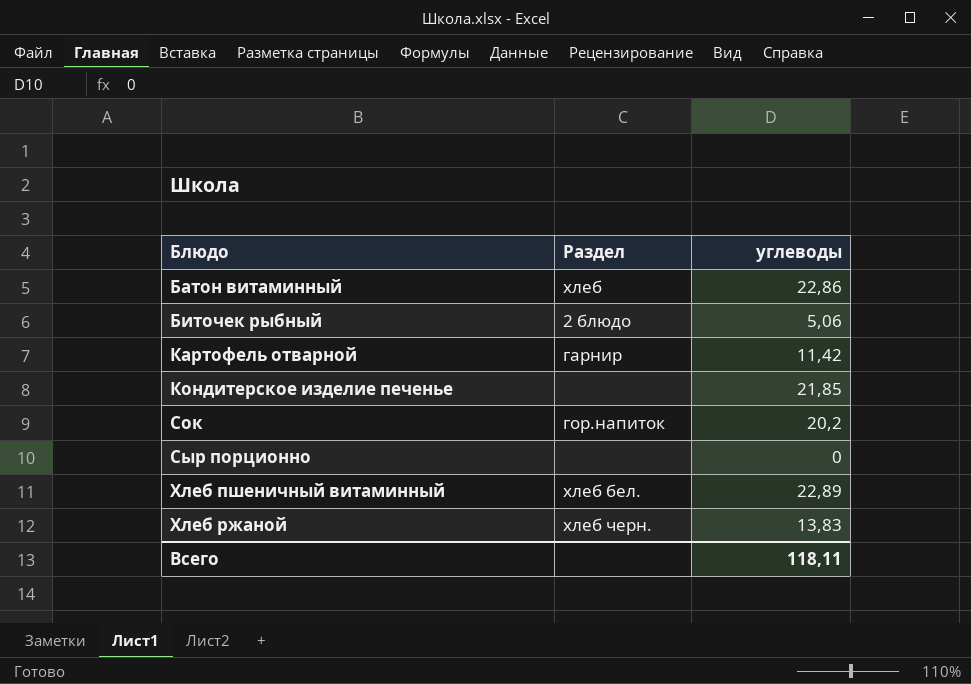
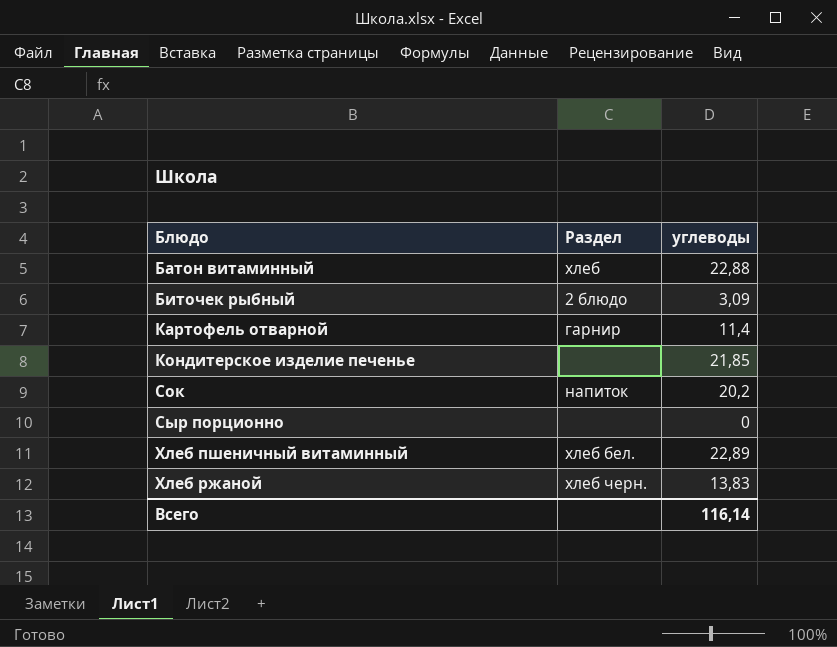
Батон витаминный | углеводы: 22,86 -> 22,88
Биточек рыбный | углеводы: 5,06 -> 3,09
Картофель отварной | углеводы: 11,42 -> 11,4
Сок | Раздел: гор.напиток -> напиток
Всего | углеводы: 118,11 -> 116,14

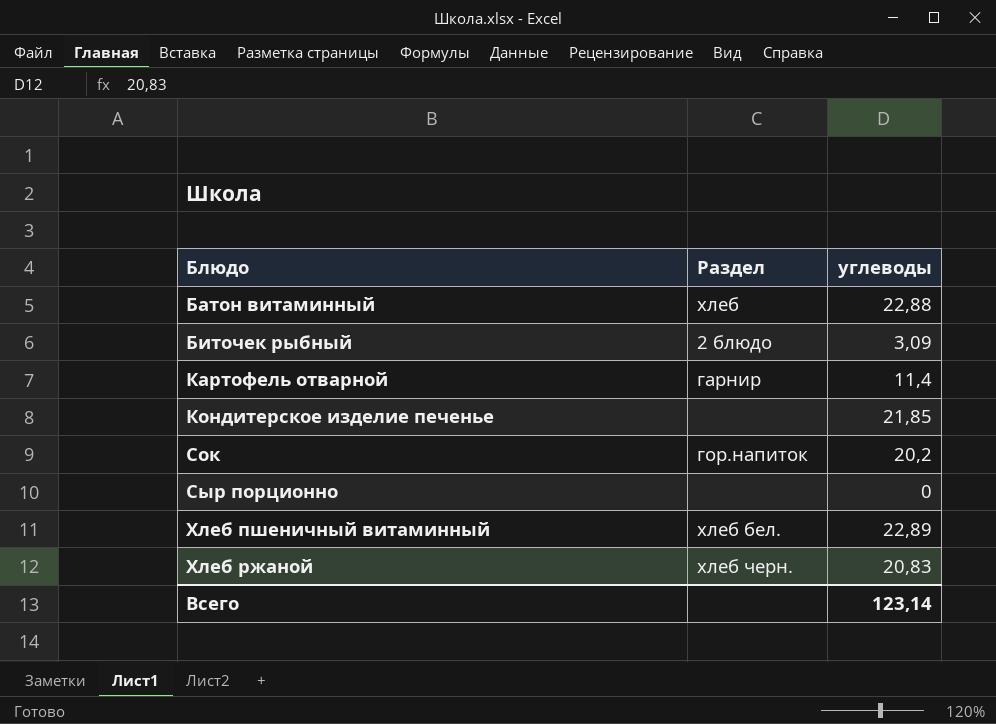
Сок | Раздел: напиток -> гор.напиток
Хлеб ржаной | углеводы: 13,83 -> 20,83
Всего | углеводы: 116,14 -> 123,14

